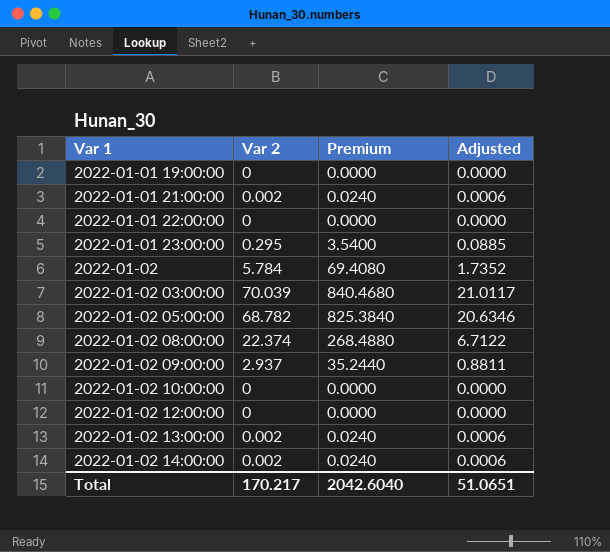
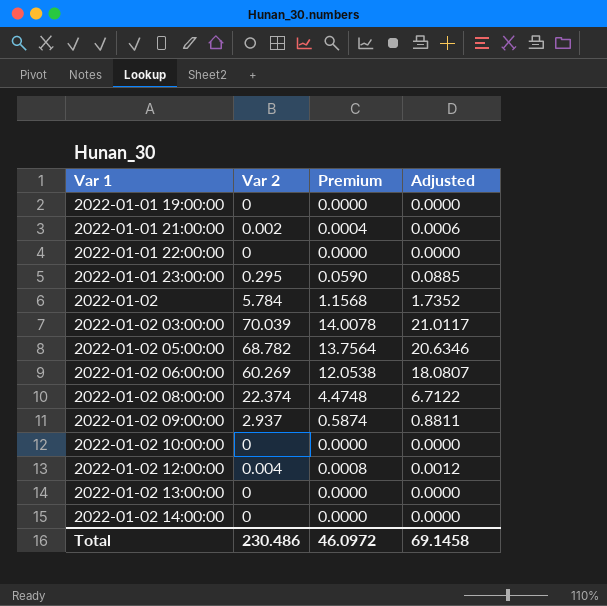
column Premium | formula: [Var 2] * 12 -> [Var 2] * 0.2
row 2022-01-02 06:00:00: none -> 60.269 | 12.0538 | 18.0807
2022-01-02 12:00:00 | Var 2: 0 -> 0.004
2022-01-02 12:00:00 | Adjusted: 0.0000 -> 0.0012
2022-01-02 13:00:00 | Var 2: 0.002 -> 0
2022-01-02 13:00:00 | Adjusted: 0.0006 -> 0.0000
2022-01-02 14:00:00 | Var 2: 0.002 -> 0
2022-01-02 14:00:00 | Adjusted: 0.0006 -> 0.0000
Total | Var 2: 170.217 -> 230.486
Total | Premium: 2042.6040 -> 46.0972
Total | Adjusted: 51.0651 -> 69.1458

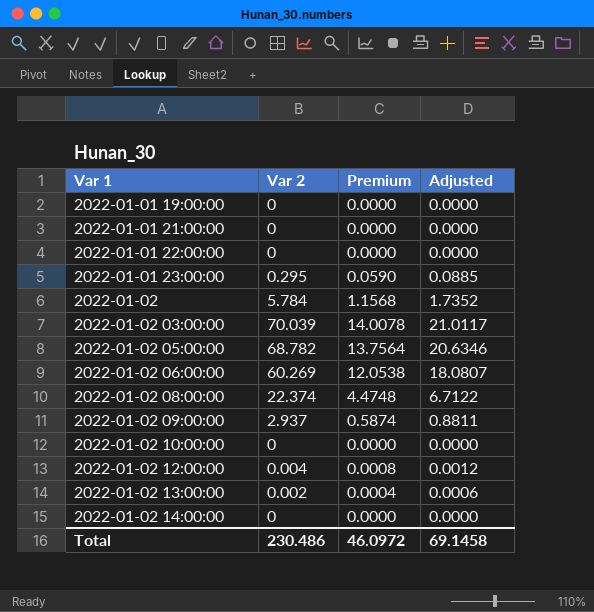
2022-01-01 21:00:00 | Var 2: 0.002 -> 0
2022-01-01 21:00:00 | Premium: 0.0004 -> 0.0000
2022-01-01 21:00:00 | Adjusted: 0.0006 -> 0.0000
2022-01-02 13:00:00 | Var 2: 0 -> 0.002
2022-01-02 13:00:00 | Premium: 0.0000 -> 0.0004
2022-01-02 13:00:00 | Adjusted: 0.0000 -> 0.0006

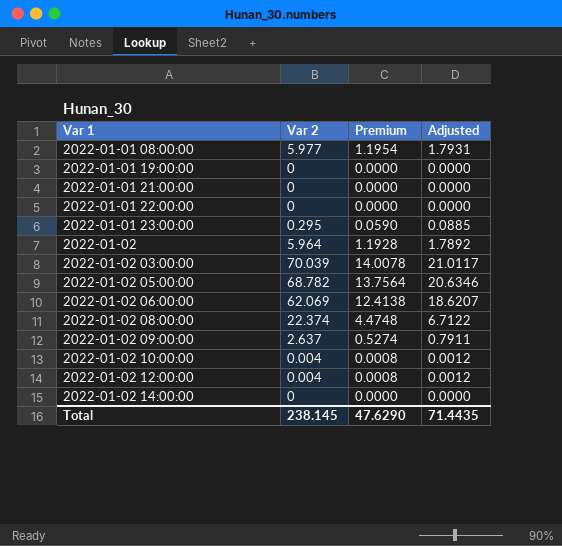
row 2022-01-02 13:00:00: 0.002 | 0.0004 | 0.0006 -> none
row 2022-01-01 08:00:00: none -> 5.977 | 1.1954 | 1.7931
2022-01-02 | Var 2: 5.784 -> 5.964
2022-01-02 | Premium: 1.1568 -> 1.1928
2022-01-02 | Adjusted: 1.7352 -> 1.7892
2022-01-02 06:00:00 | Var 2: 60.269 -> 62.069
2022-01-02 06:00:00 | Premium: 12.0538 -> 12.4138
2022-01-02 06:00:00 | Adjusted: 18.0807 -> 18.6207
2022-01-02 09:00:00 | Var 2: 2.937 -> 2.637
2022-01-02 09:00:00 | Premium: 0.5874 -> 0.5274
2022-01-02 09:00:00 | Adjusted: 0.8811 -> 0.7911
2022-01-02 10:00:00 | Var 2: 0 -> 0.004
2022-01-02 10:00:00 | Premium: 0.0000 -> 0.0008
2022-01-02 10:00:00 | Adjusted: 0.0000 -> 0.0012
Total | Var 2: 230.486 -> 238.145
Total | Premium: 46.0972 -> 47.6290
Total | Adjusted: 69.1458 -> 71.4435

